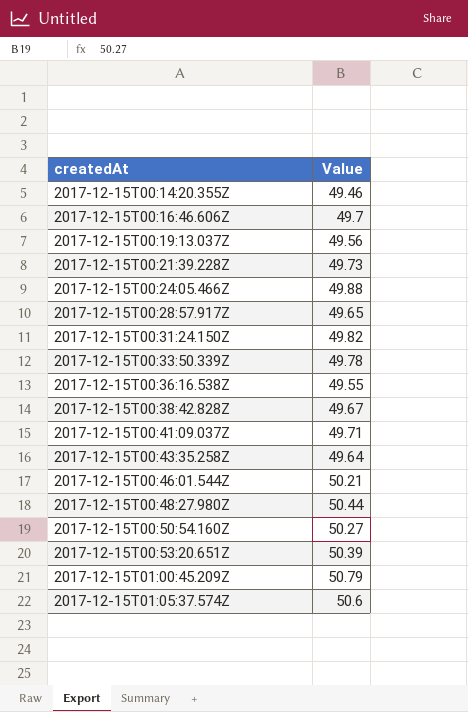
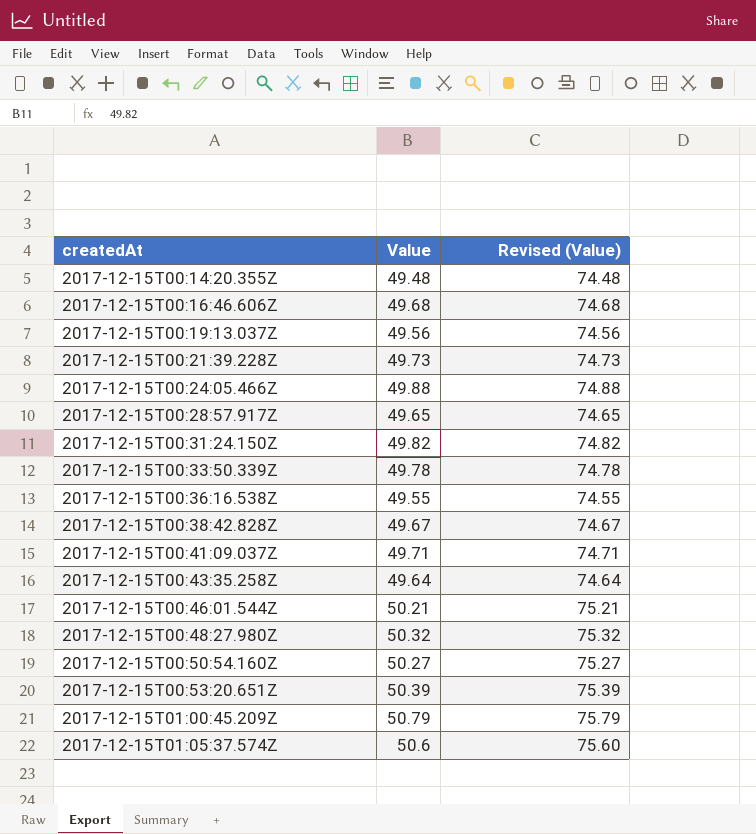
column Revised (Value) | formula: none -> [Value] + 25
2017-12-15T00:14:20.355Z | Value: 49.46 -> 49.48
2017-12-15T00:16:46.606Z | Value: 49.7 -> 49.68
2017-12-15T00:48:27.980Z | Value: 50.44 -> 50.32

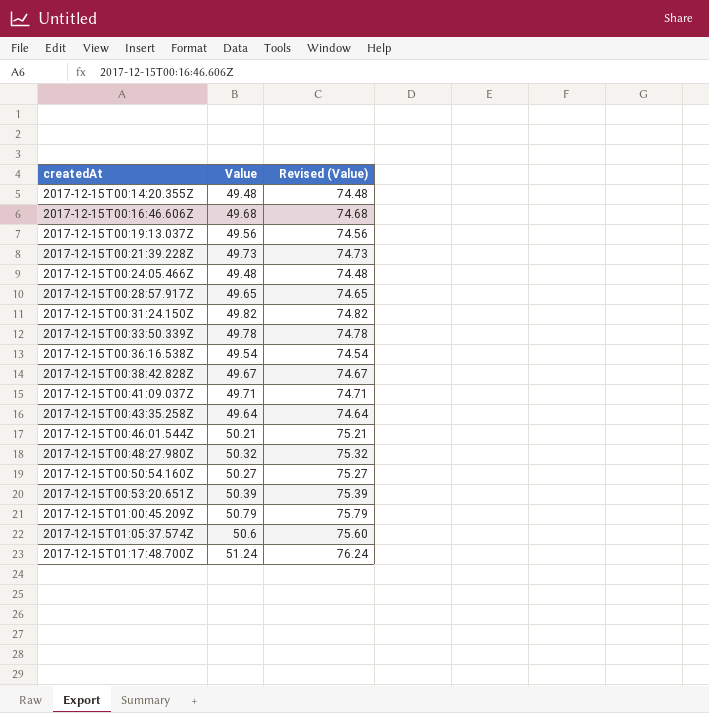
2017-12-15T00:24:05.466Z | Value: 49.88 -> 49.48
2017-12-15T00:24:05.466Z | Revised (Value): 74.88 -> 74.48
2017-12-15T00:36:16.538Z | Value: 49.55 -> 49.54
2017-12-15T00:36:16.538Z | Revised (Value): 74.55 -> 74.54
row 2017-12-15T01:17:48.700Z: none -> 51.24 | 76.24

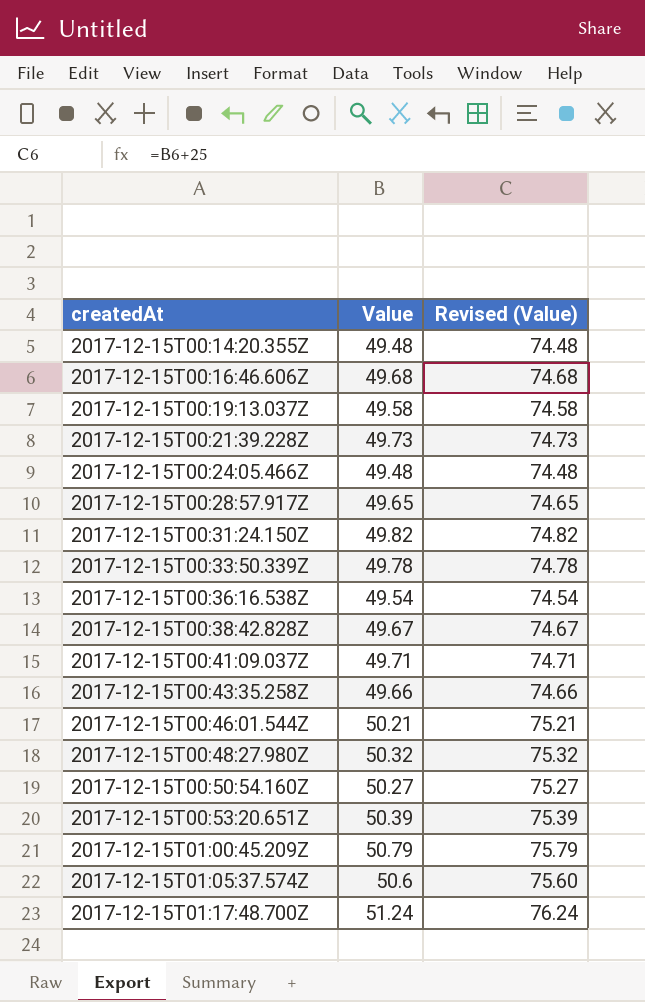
2017-12-15T00:19:13.037Z | Value: 49.56 -> 49.58
2017-12-15T00:19:13.037Z | Revised (Value): 74.56 -> 74.58
2017-12-15T00:43:35.258Z | Value: 49.64 -> 49.66
2017-12-15T00:43:35.258Z | Revised (Value): 74.64 -> 74.66

